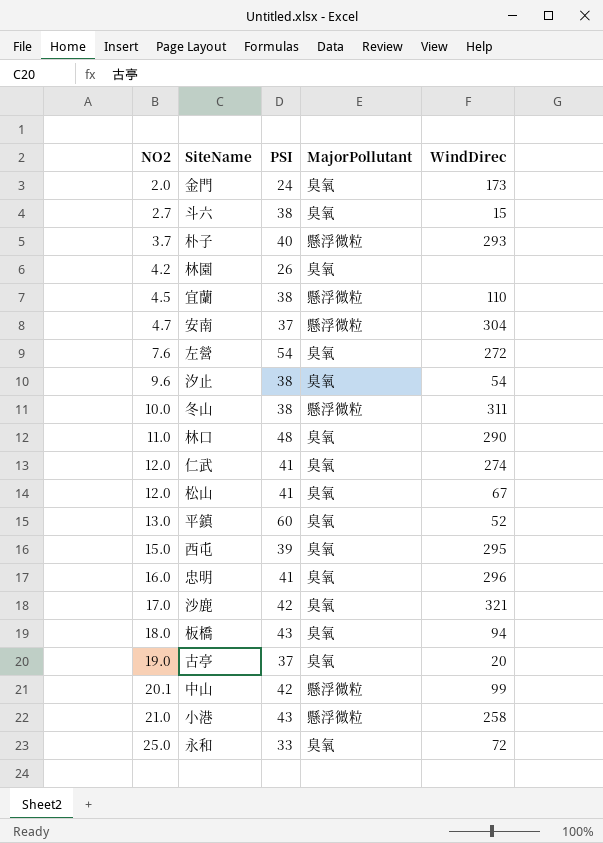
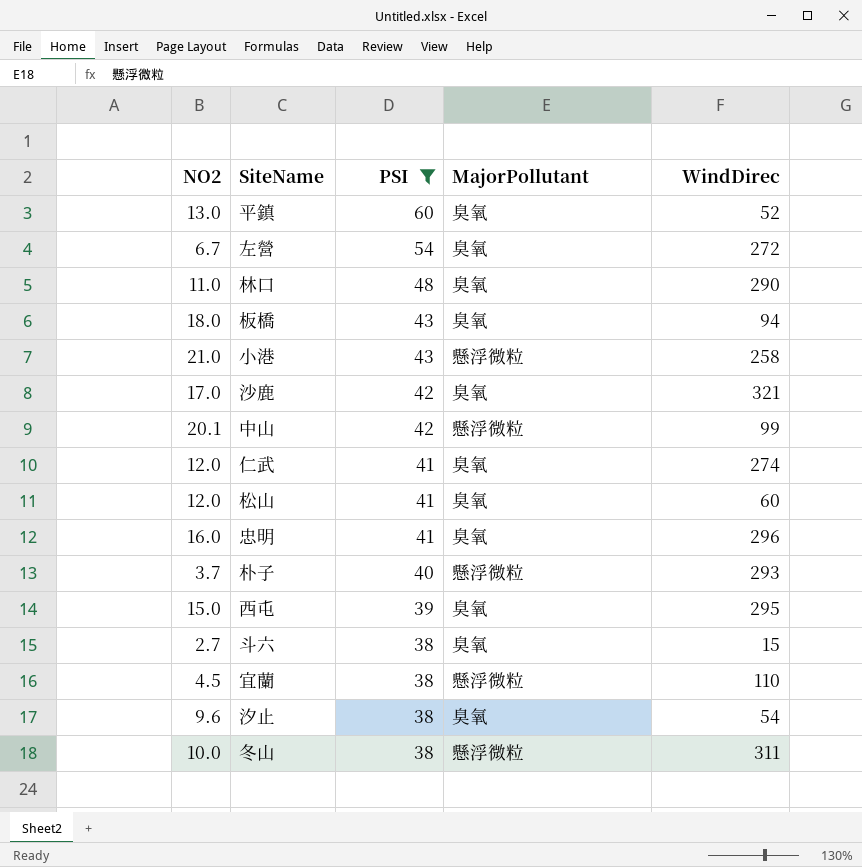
filter: none -> PSI >= 38
row order: NO2 ascending -> PSI descending
左營 | NO2: 7.6 -> 6.7
松山 | WindDirec: 67 -> 60

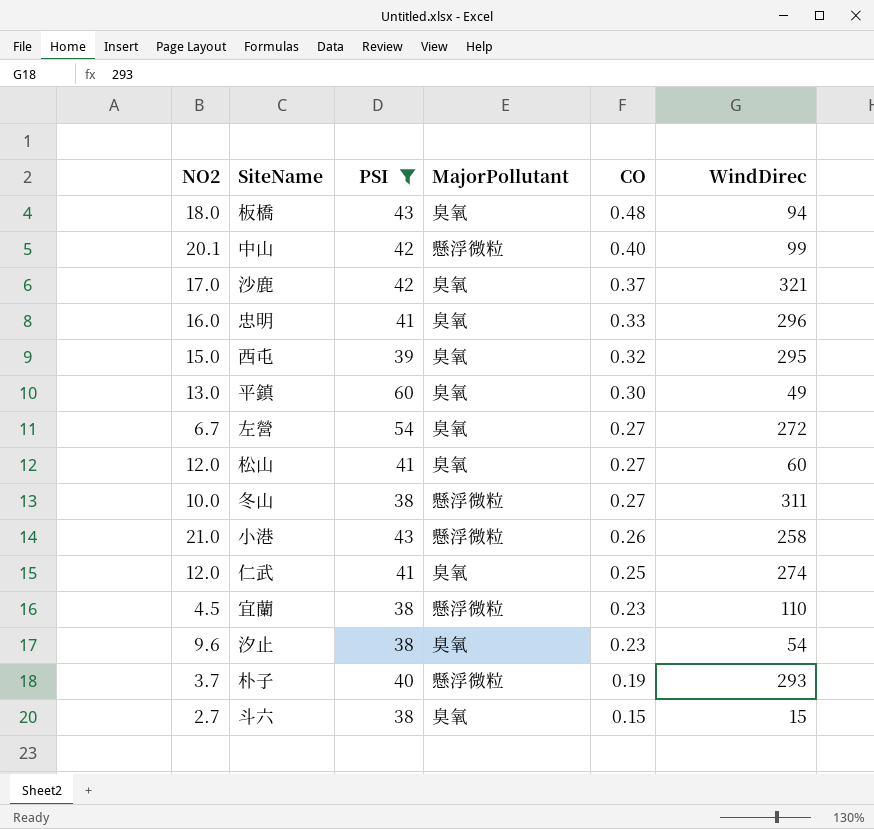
row order: PSI descending -> CO descending
column CO | position: none -> 5
row 林口: 11.0 | 48 | 臭氧 | 290 -> none
平鎮 | WindDirec: 52 -> 49

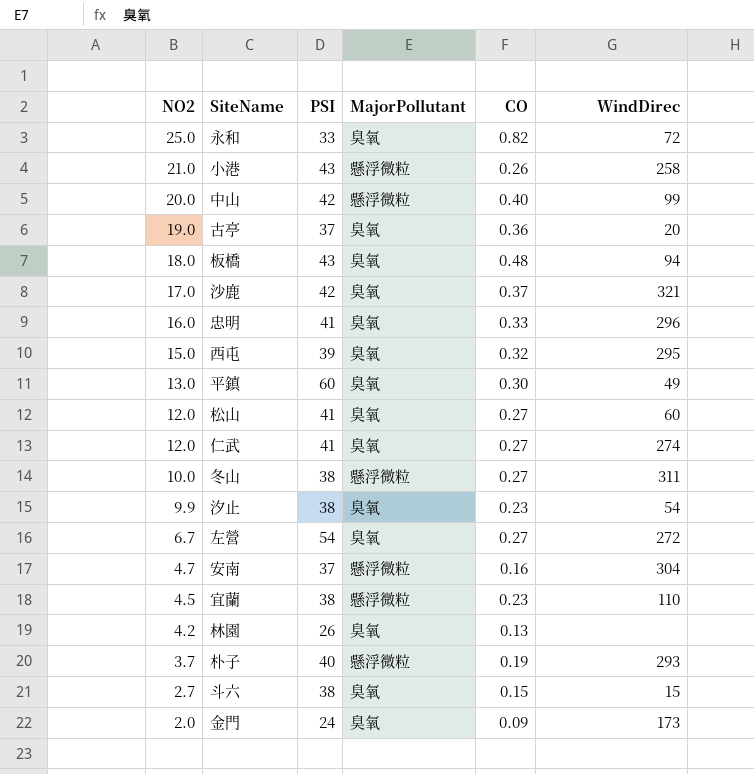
filter: PSI >= 38 -> none
row order: CO descending -> NO2 descending
中山 | NO2: 20.1 -> 20.0
仁武 | CO: 0.25 -> 0.27
汐止 | NO2: 9.6 -> 9.9

